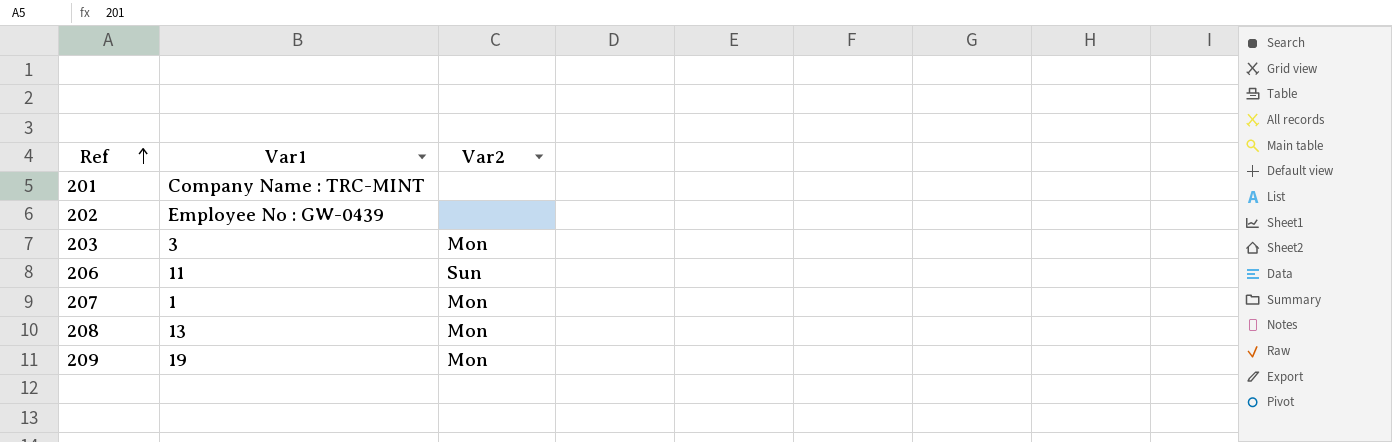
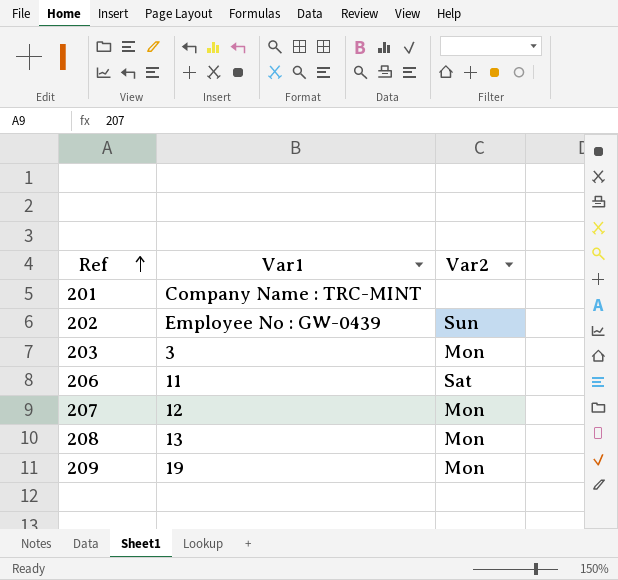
202 | Var2: none -> Sun
206 | Var2: Sun -> Sat
207 | Var1: 1 -> 12

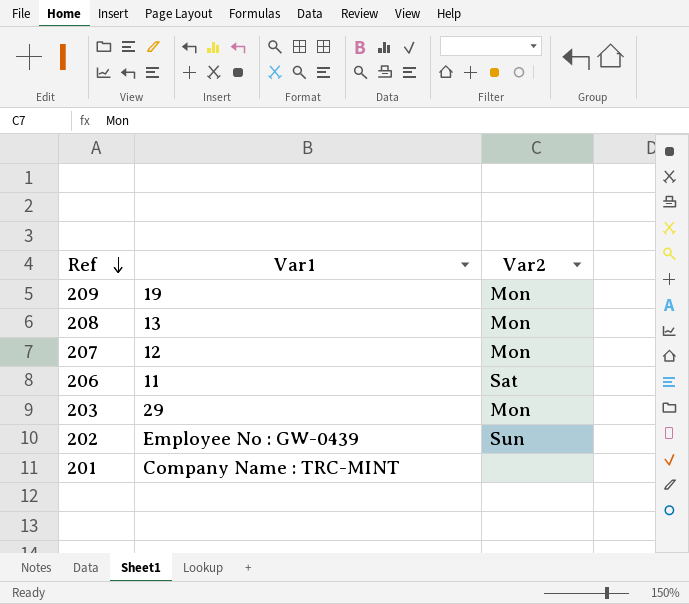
row order: Ref ascending -> Ref descending
203 | Var1: 3 -> 29

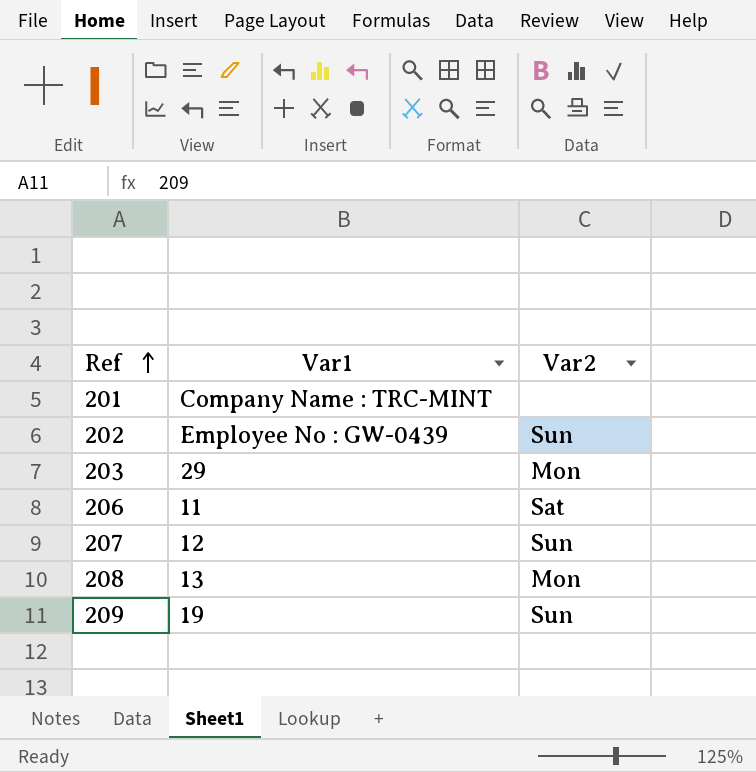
row order: Ref descending -> Ref ascending
207 | Var2: Mon -> Sun
209 | Var2: Mon -> Sun

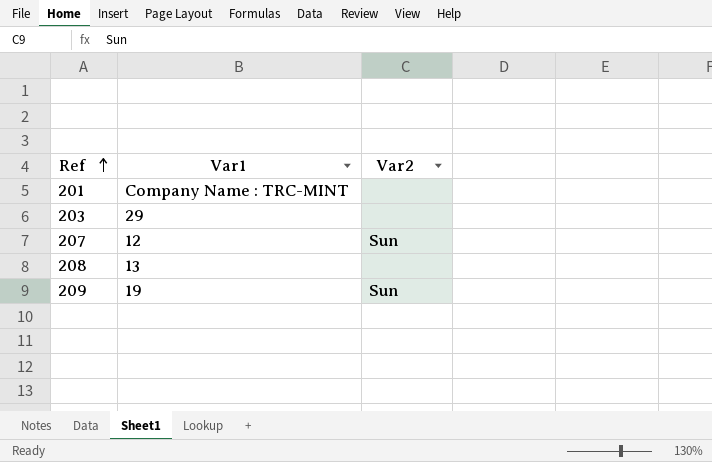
row 202: Employee No : GW-0439 | Sun -> none
row 206: 11 | Sat -> none
203 | Var2: Mon -> none
208 | Var2: Mon -> none

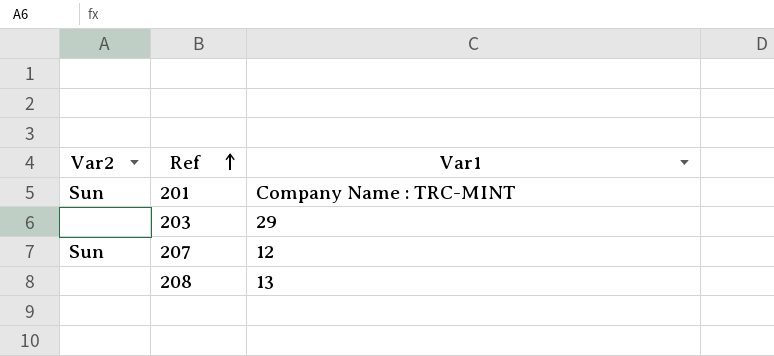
column Var2 | position: 3 -> 1
row 209: 19 | Sun -> none
201 | Var2: none -> Sun

